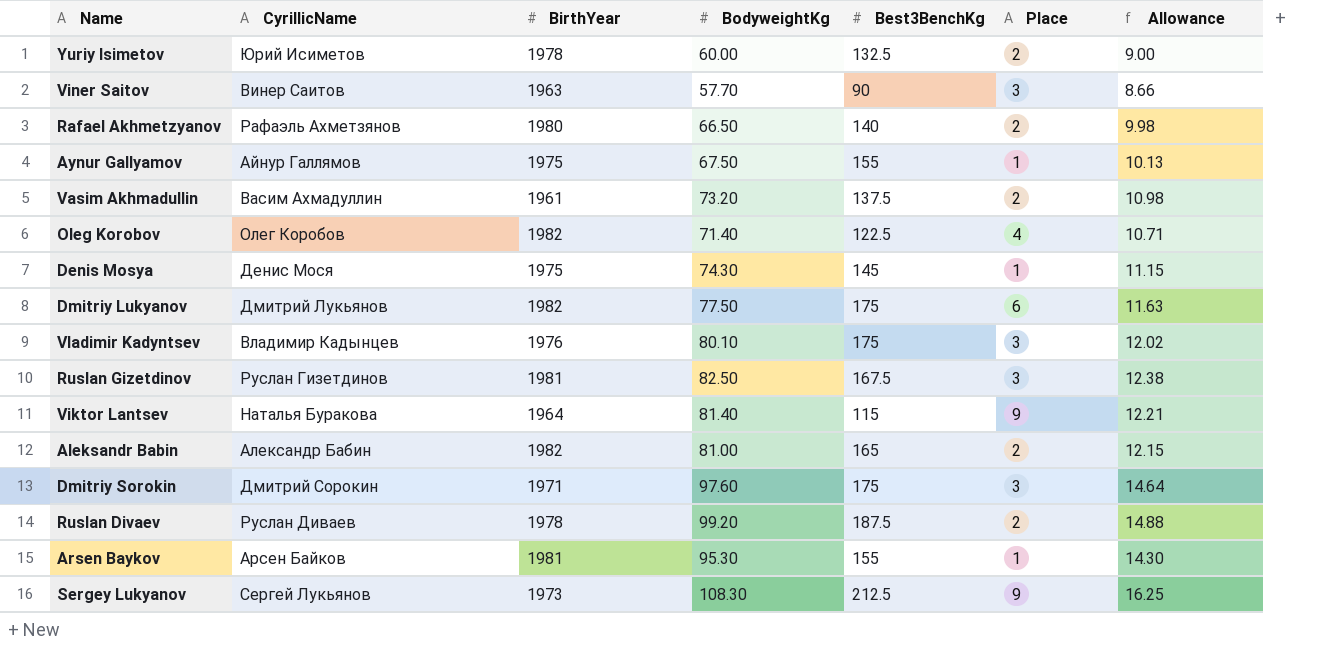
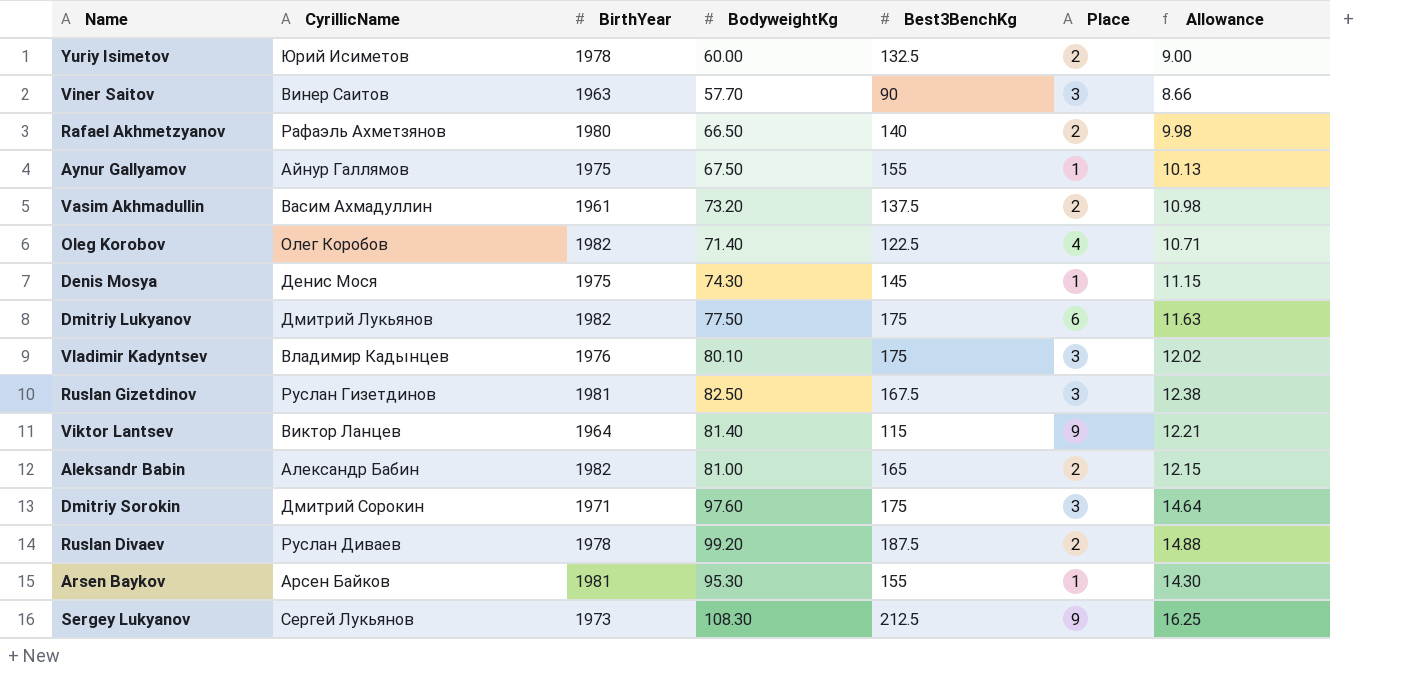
Viktor Lantsev | CyrillicName: Наталья Буракова -> Виктор Ланцев

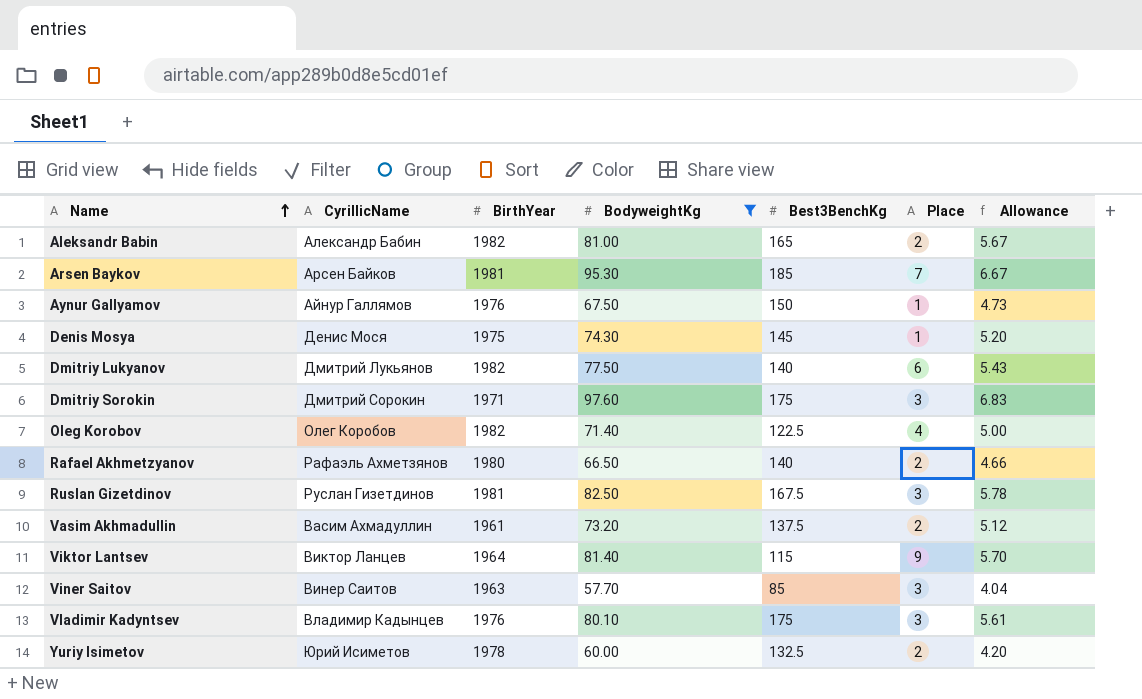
filter: none -> BodyweightKg <= 97.60
row order: none -> Name ascending
column Allowance | formula: [BodyweightKg] * 0.15 -> [BodyweightKg] * 0.07
Arsen Baykov | Best3BenchKg: 155 -> 185
Arsen Baykov | Place: 1 -> 7
Aynur Gallyamov | BirthYear: 1975 -> 1976
Aynur Gallyamov | Best3BenchKg: 155 -> 150
Dmitriy Lukyanov | Best3BenchKg: 175 -> 140
Viner Saitov | Best3BenchKg: 90 -> 85

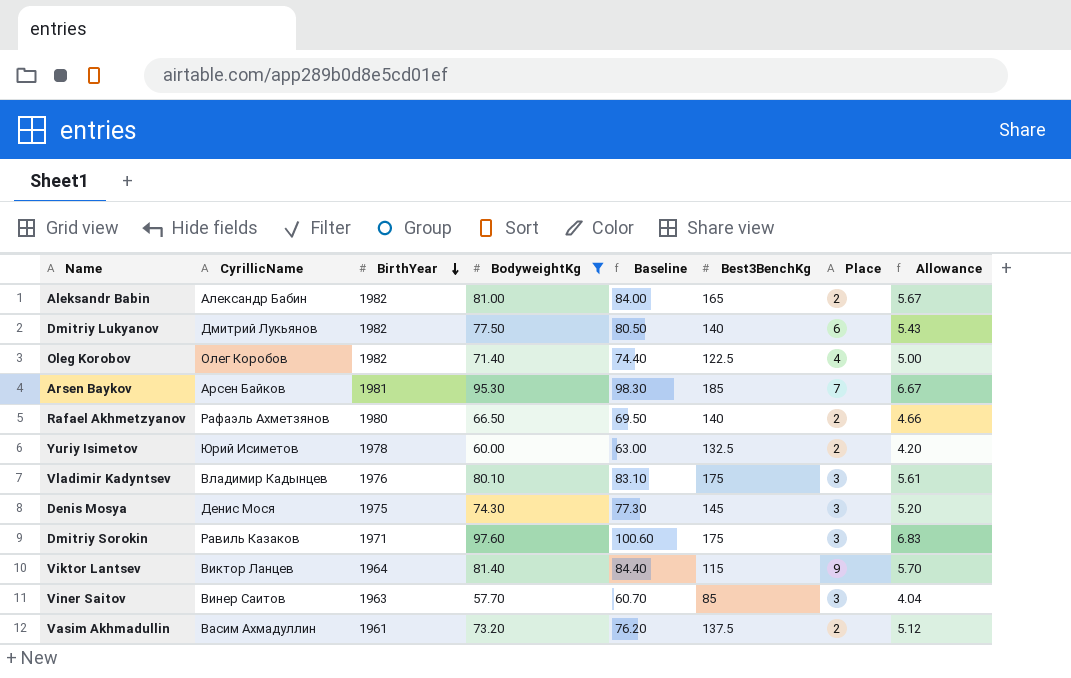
row order: Name ascending -> BirthYear descending
column Baseline | formula: none -> [BodyweightKg] + 3
row Aynur Gallyamov: Айнур Галлямов | 1976 | 67.50 | 150 | 1 | 4.73 -> none
row Ruslan Gizetdinov: Руслан Гизетдинов | 1981 | 82.50 | 167.5 | 3 | 5.78 -> none
Denis Mosya | Place: 1 -> 3
Dmitriy Sorokin | CyrillicName: Дмитрий Сорокин -> Равиль Казаков

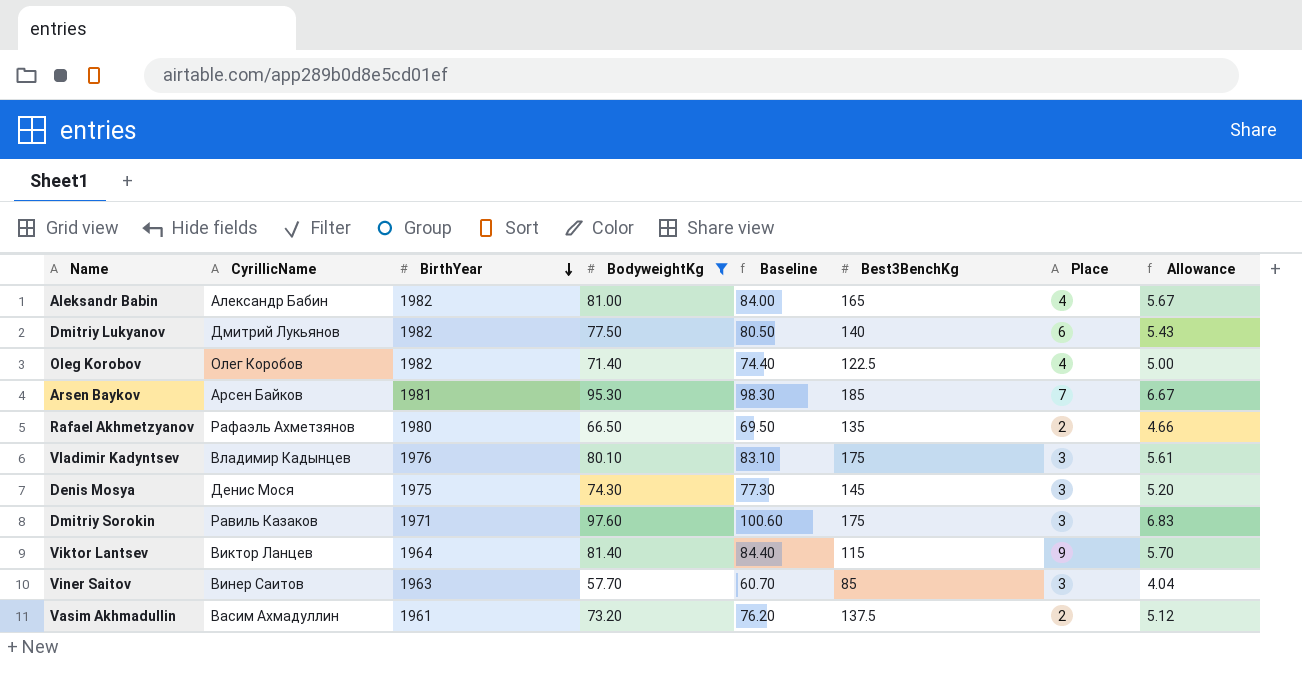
row Yuriy Isimetov: Юрий Исиметов | 1978 | 60.00 | 63.00 | 132.5 | 2 | 4.20 -> none
Aleksandr Babin | Place: 2 -> 4
Rafael Akhmetzyanov | Best3BenchKg: 140 -> 135

